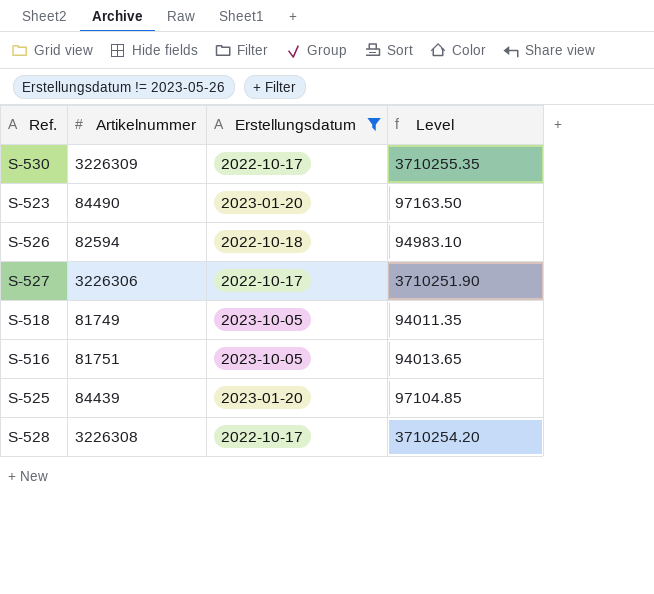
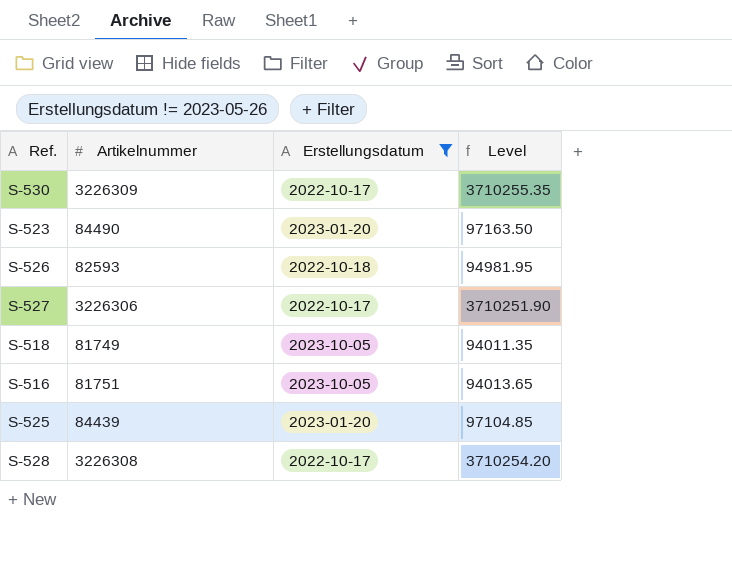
S-526 | Artikelnummer: 82594 -> 82593
S-526 | Level: 94983.10 -> 94981.95

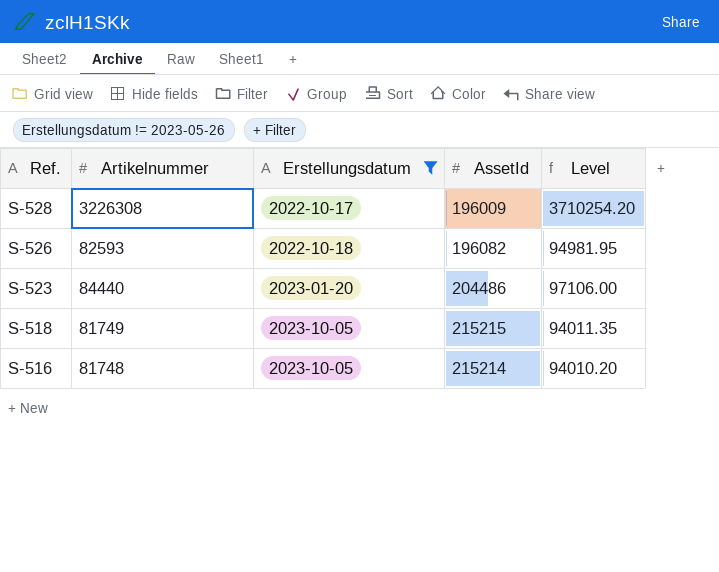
row order: none -> Ref. descending
column AssetId | position: none -> 4
row S-530: 3226309 | 2022-10-17 | 3710255.35 -> none
row S-527: 3226306 | 2022-10-17 | 3710251.90 -> none
row S-525: 84439 | 2023-01-20 | 97104.85 -> none
S-523 | Artikelnummer: 84490 -> 84440
S-523 | Level: 97163.50 -> 97106.00
S-516 | Artikelnummer: 81751 -> 81748
S-516 | Level: 94013.65 -> 94010.20

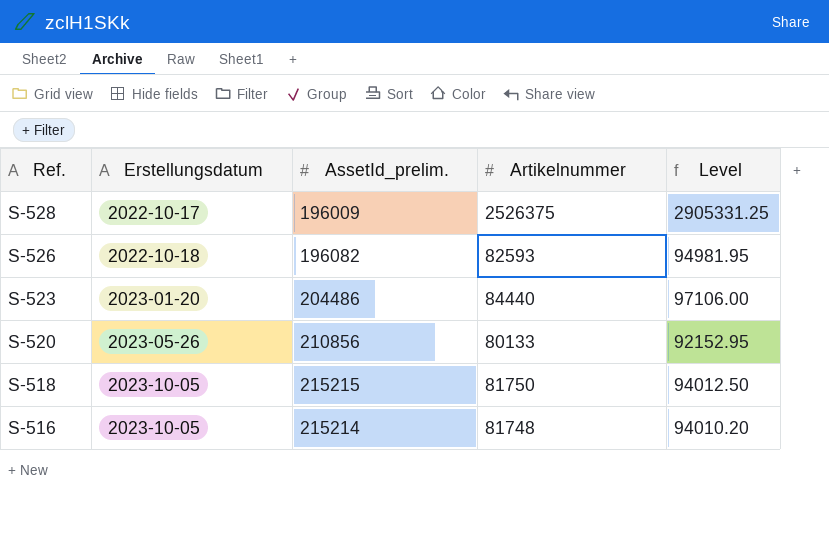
filter: Erstellungsdatum != 2023-05-26 -> none
column name: AssetId -> AssetId_prelim.
column Artikelnummer | position: 2 -> 4
S-528 | Artikelnummer: 3226308 -> 2526375
S-528 | Level: 3710254.20 -> 2905331.25
S-518 | Artikelnummer: 81749 -> 81750
S-518 | Level: 94011.35 -> 94012.50

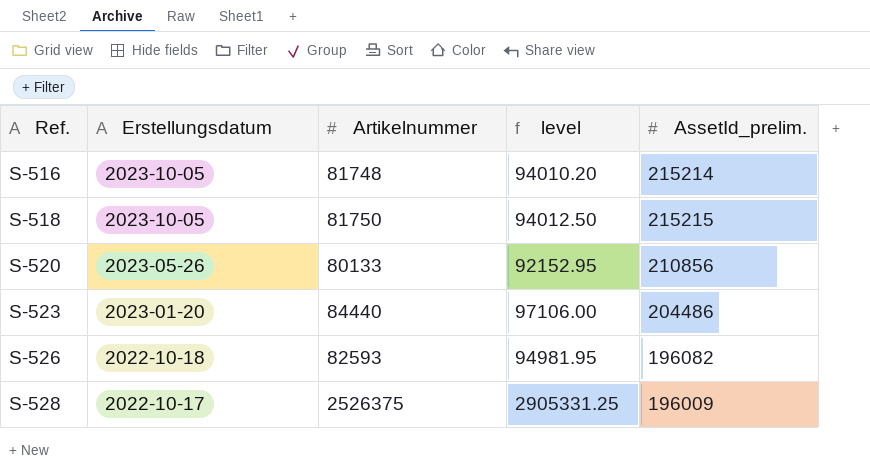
row order: Ref. descending -> Ref. ascending
column name: Level -> level
column AssetId_prelim. | position: 3 -> 5

